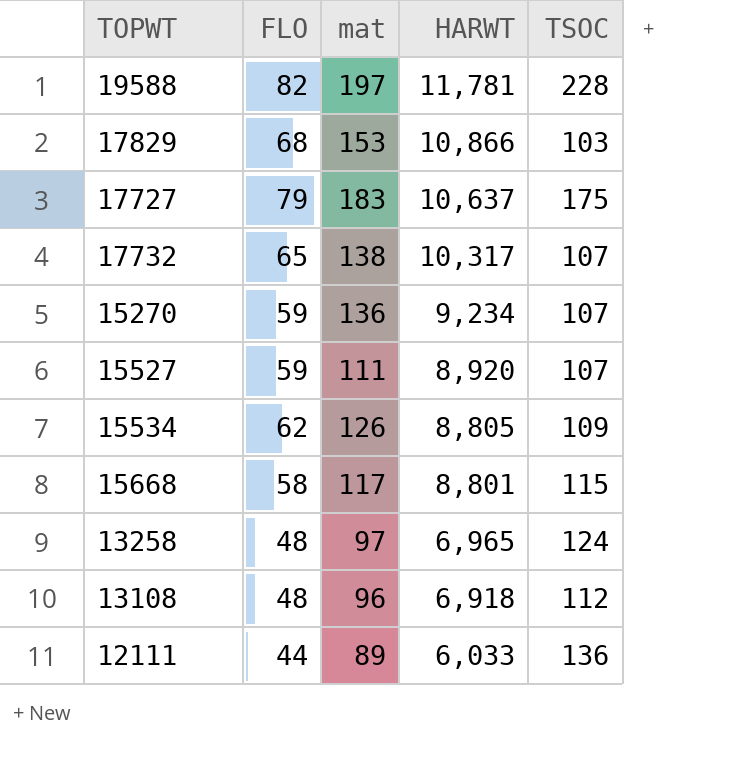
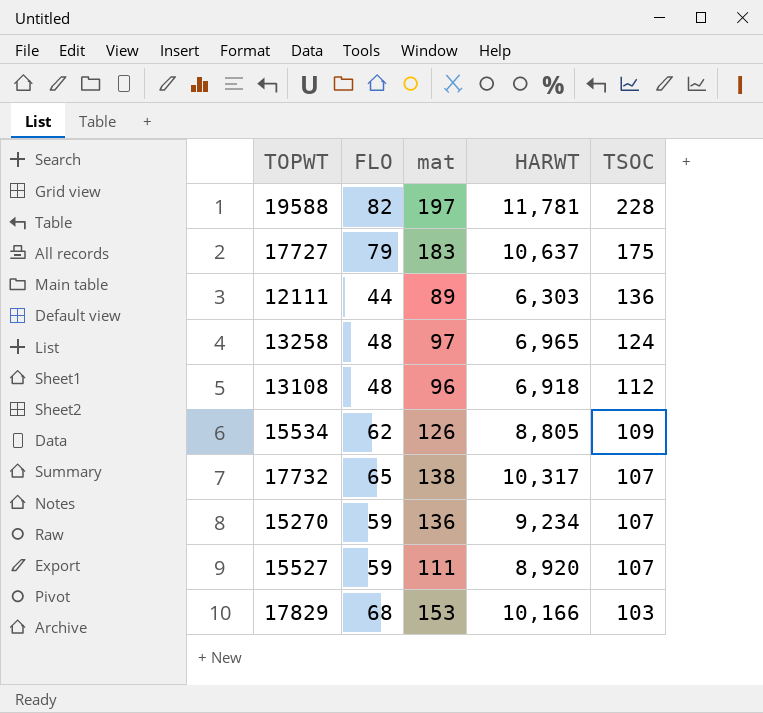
row order: HARWT descending -> TSOC descending
row 15668: 58 | 117 | 8,801 | 115 -> none
12111 | HARWT: 6,033 -> 6,303
17829 | HARWT: 10,866 -> 10,166

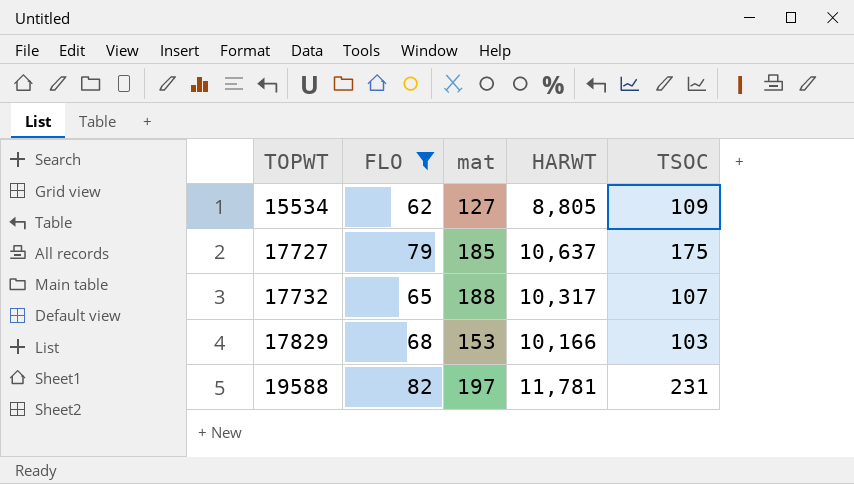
filter: none -> FLO >= 62
row order: TSOC descending -> TOPWT ascending
15534 | mat: 126 -> 127
17727 | mat: 183 -> 185
17732 | mat: 138 -> 188
19588 | TSOC: 228 -> 231

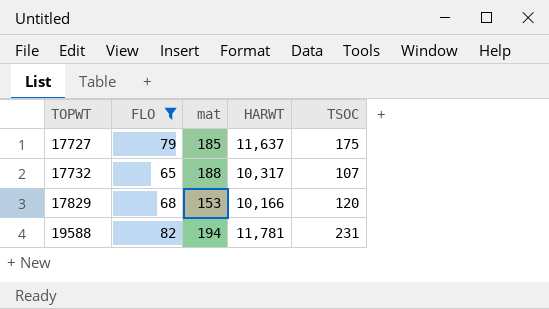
row 15534: 62 | 127 | 8,805 | 109 -> none
17727 | HARWT: 10,637 -> 11,637
17829 | TSOC: 103 -> 120
19588 | mat: 197 -> 194

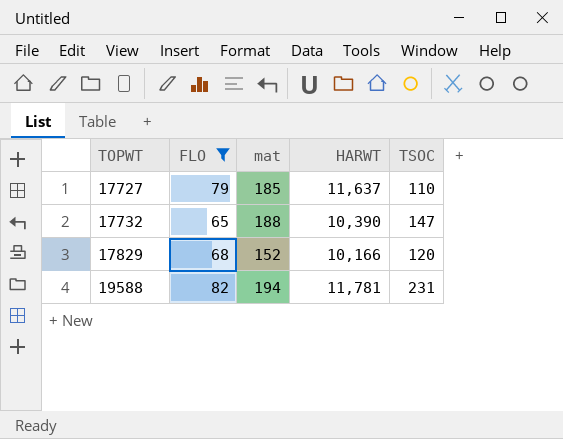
17727 | TSOC: 175 -> 110
17732 | HARWT: 10,317 -> 10,390
17732 | TSOC: 107 -> 147
17829 | mat: 153 -> 152

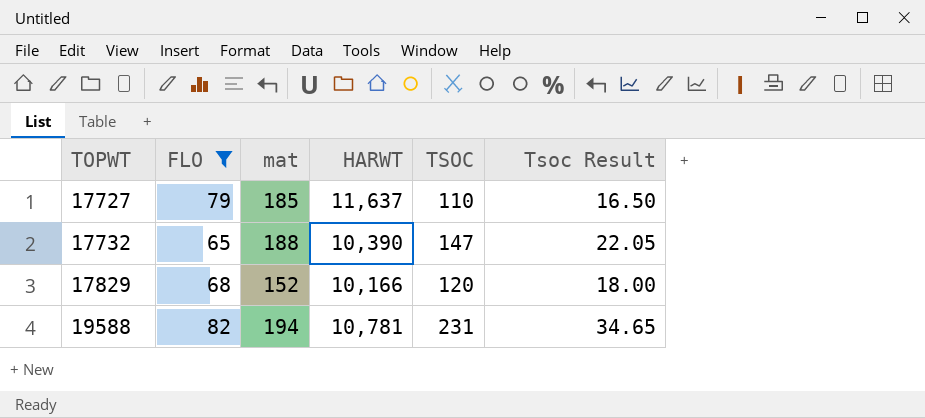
column Tsoc Result | formula: none -> [TSOC] * 0.15
19588 | HARWT: 11,781 -> 10,781

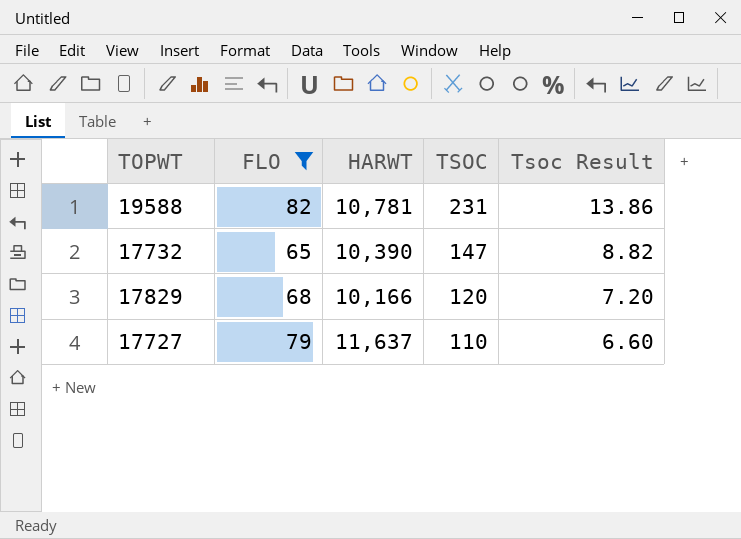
row order: TOPWT ascending -> TSOC descending
column mat | position: 3 -> none
column Tsoc Result | formula: [TSOC] * 0.15 -> [TSOC] * 0.06

